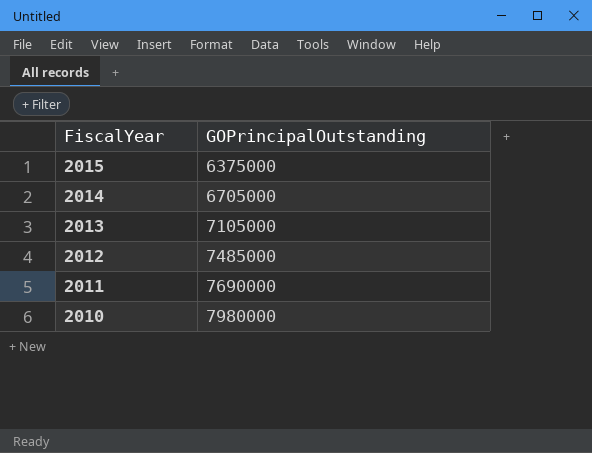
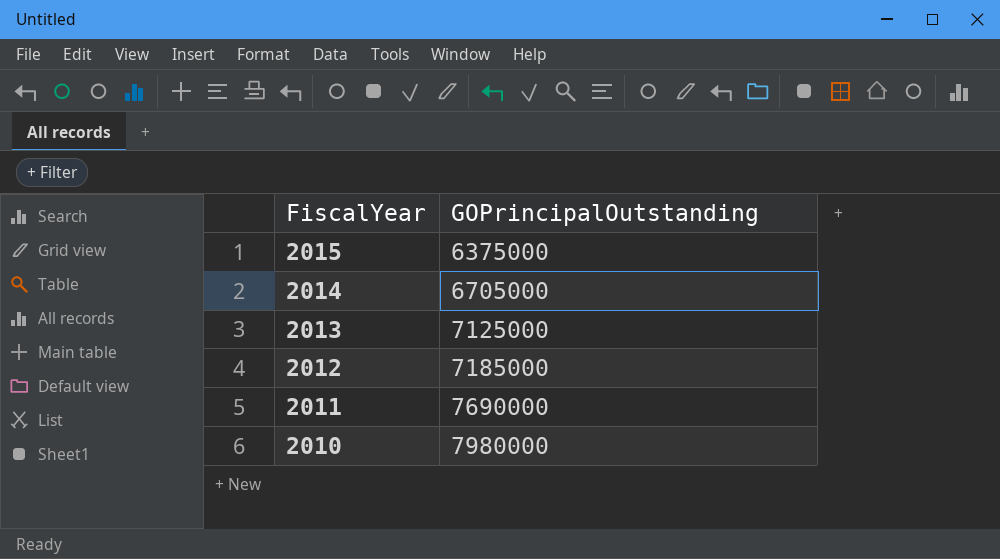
2013 | GOPrincipalOutstanding: 7105000 -> 7125000
2012 | GOPrincipalOutstanding: 7485000 -> 7185000

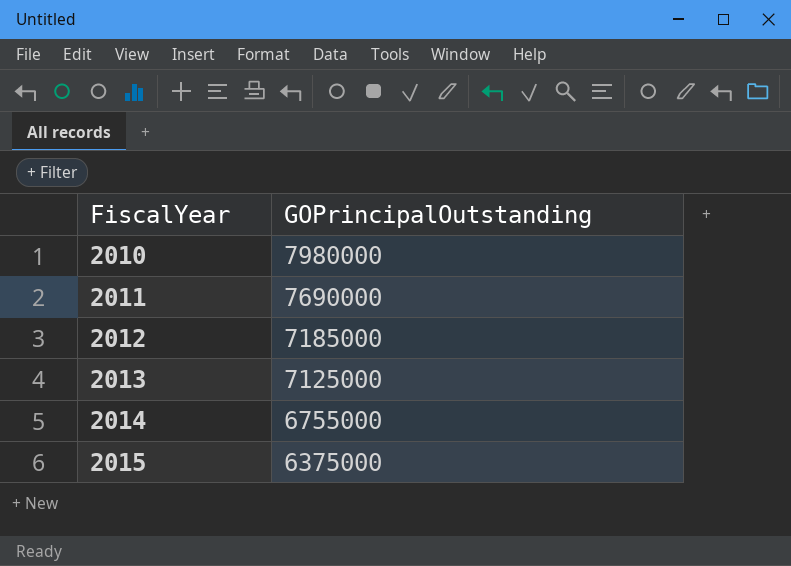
row order: FiscalYear descending -> FiscalYear ascending
2014 | GOPrincipalOutstanding: 6705000 -> 6755000

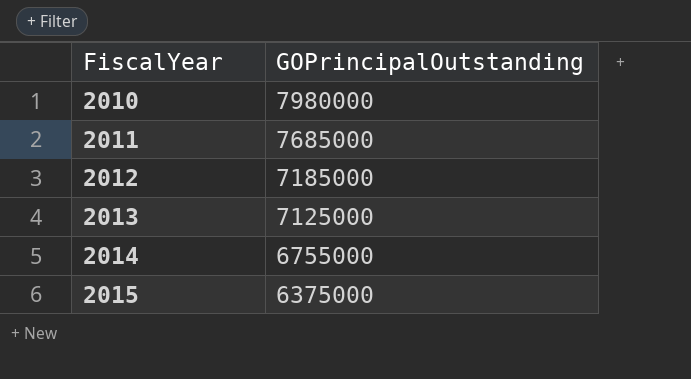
2011 | GOPrincipalOutstanding: 7690000 -> 7685000

